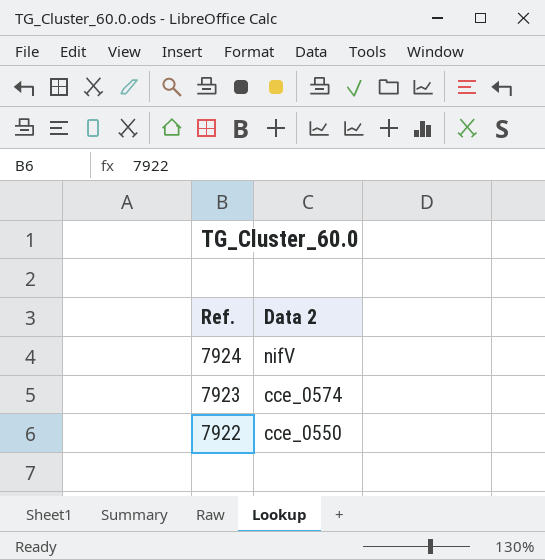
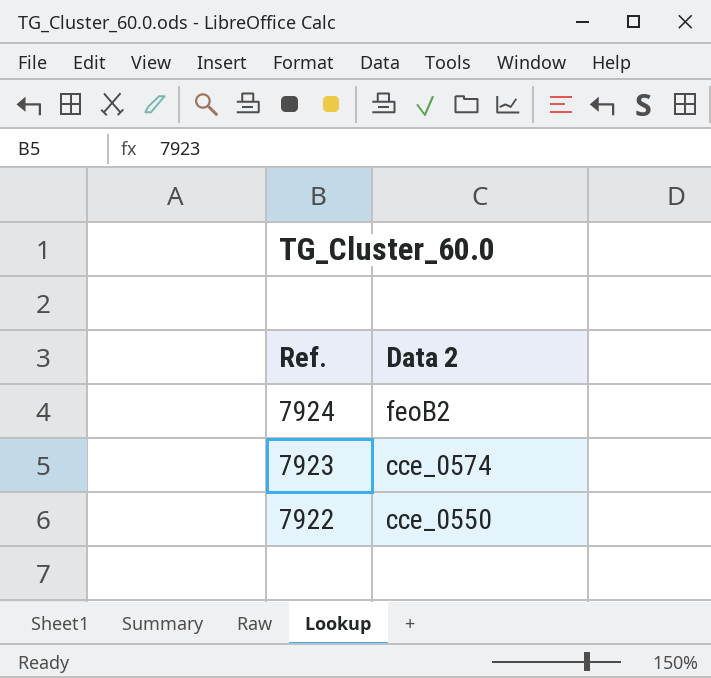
7924 | Data 2: nifV -> feoB2

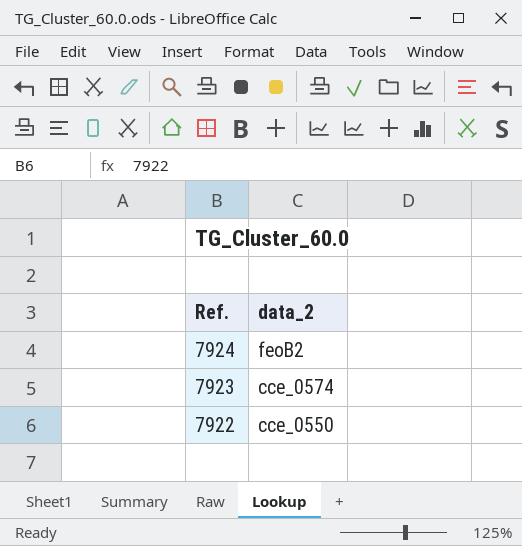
column name: Data 2 -> data_2

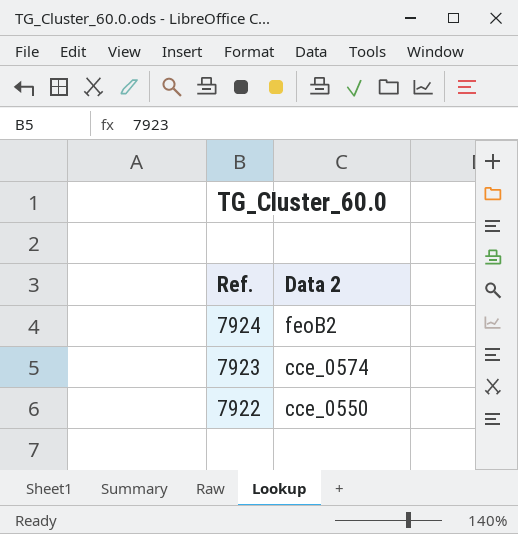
column name: data_2 -> Data 2

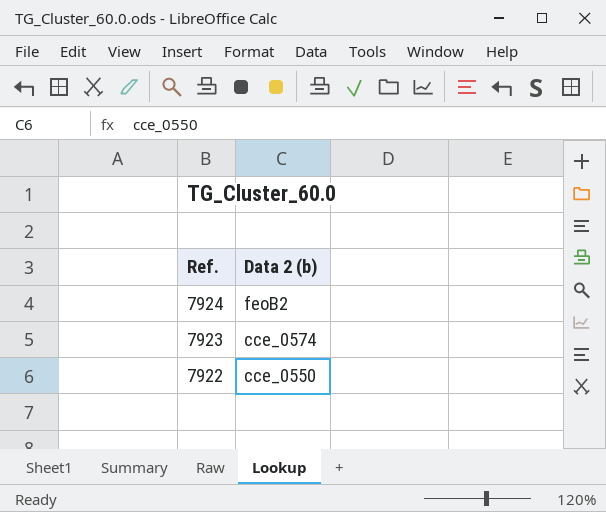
column name: Data 2 -> Data 2 (b)

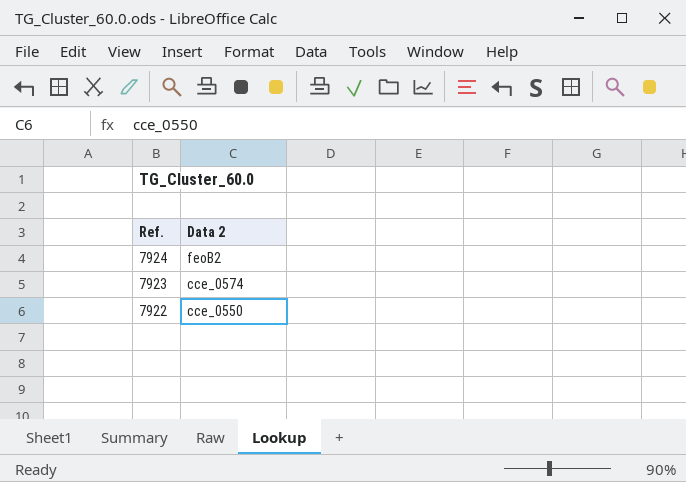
column name: Data 2 (b) -> Data 2

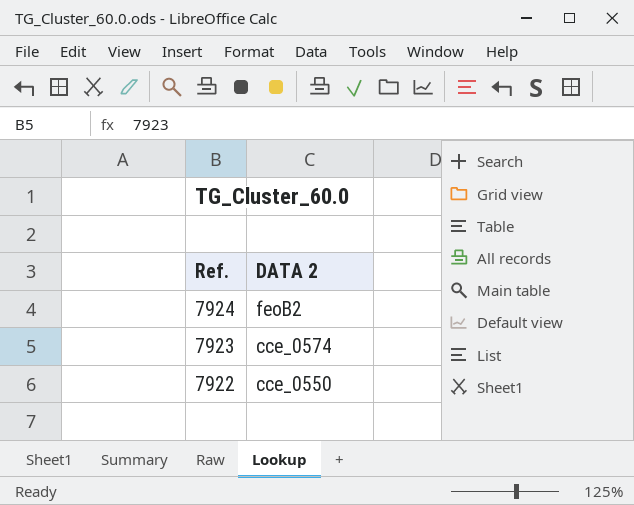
column name: Data 2 -> DATA 2

